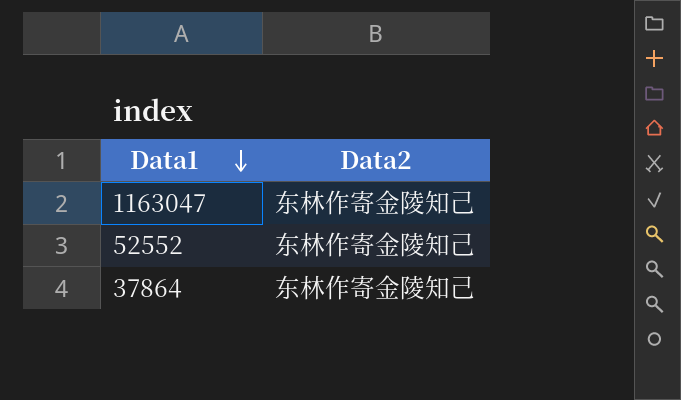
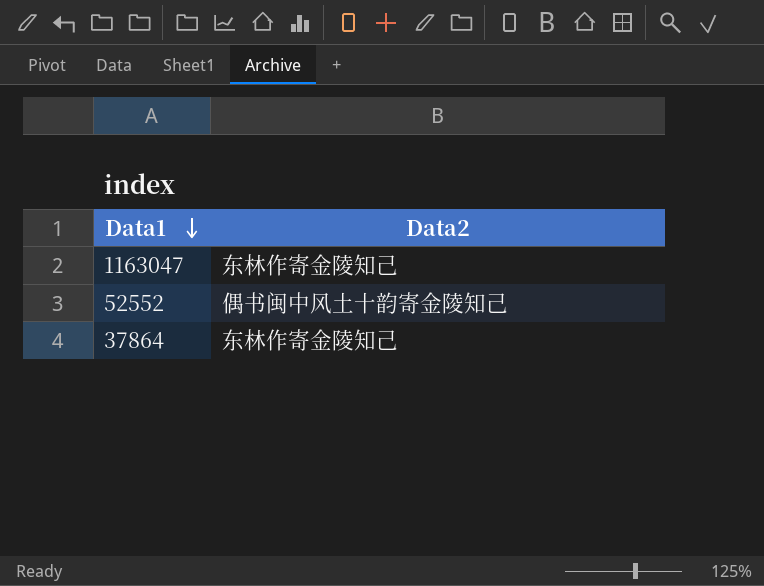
52552 | Data2: 东林作寄金陵知己 -> 偶书闽中风土十韵寄金陵知己

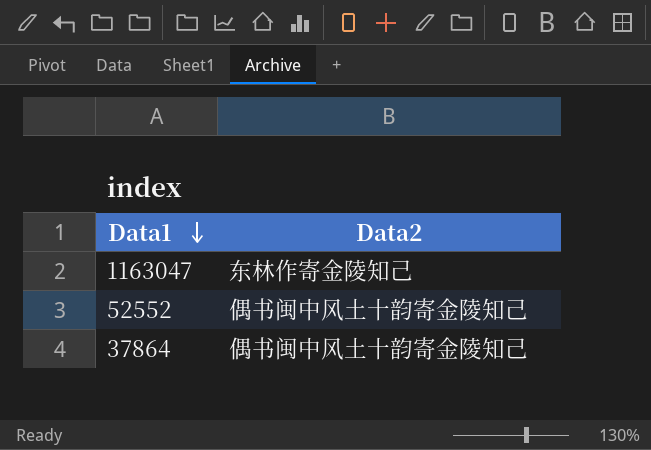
37864 | Data2: 东林作寄金陵知己 -> 偶书闽中风土十韵寄金陵知己

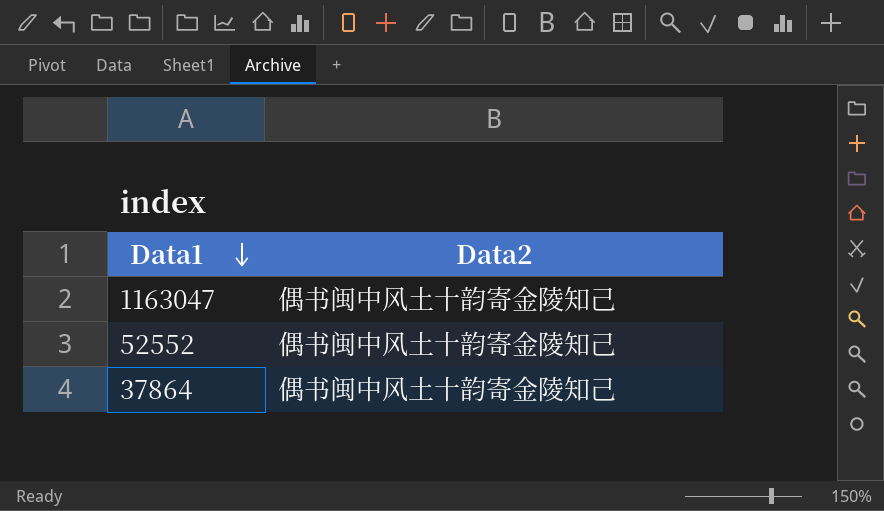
1163047 | Data2: 东林作寄金陵知己 -> 偶书闽中风土十韵寄金陵知己

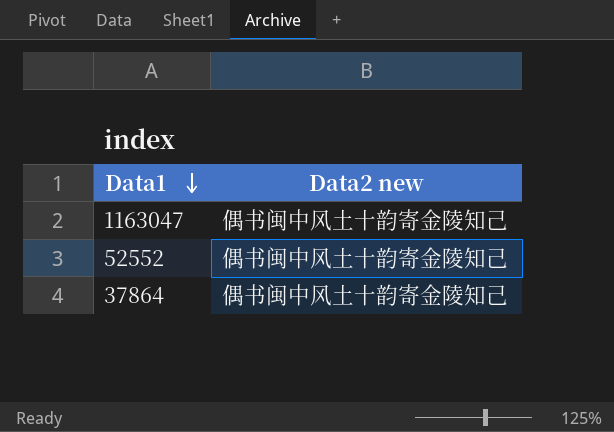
column name: Data2 -> Data2 new

